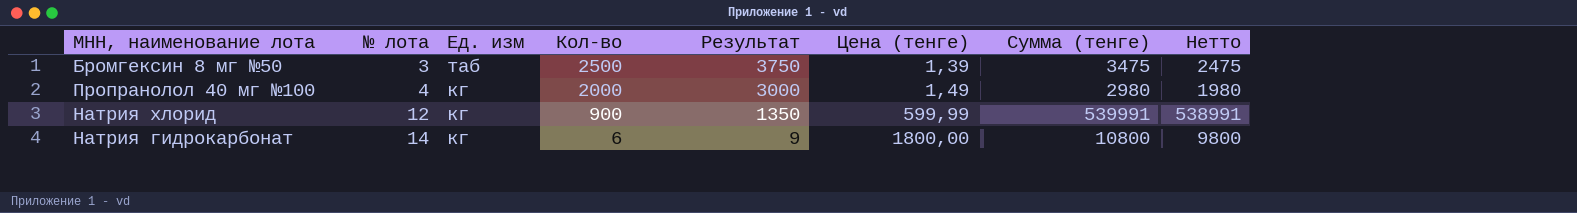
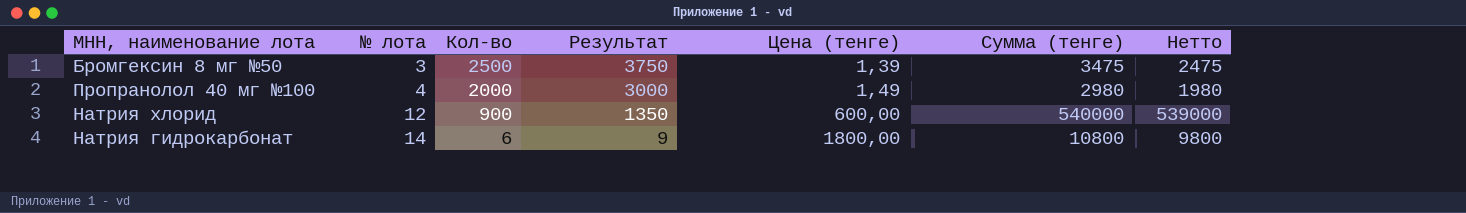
column Ед. изм | position: 3 -> none
Натрия хлорид | Цена (тенге): 599,99 -> 600,00
Натрия хлорид | Сумма (тенге): 539991 -> 540000
Натрия хлорид | Нетто: 538991 -> 539000

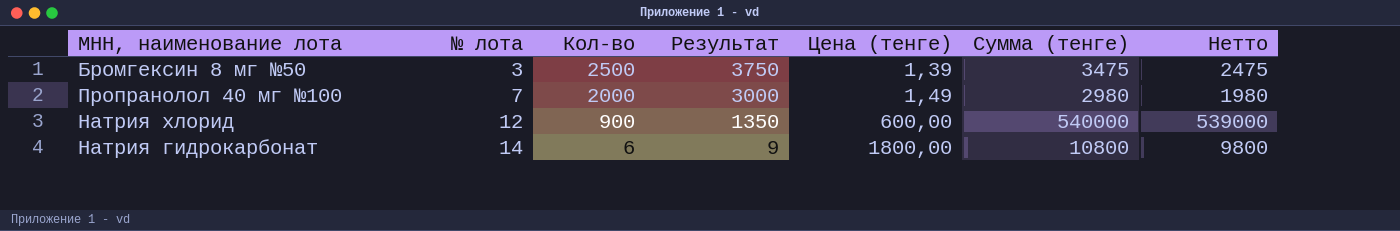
Пропранолол 40 мг №100 | № лота: 4 -> 7

